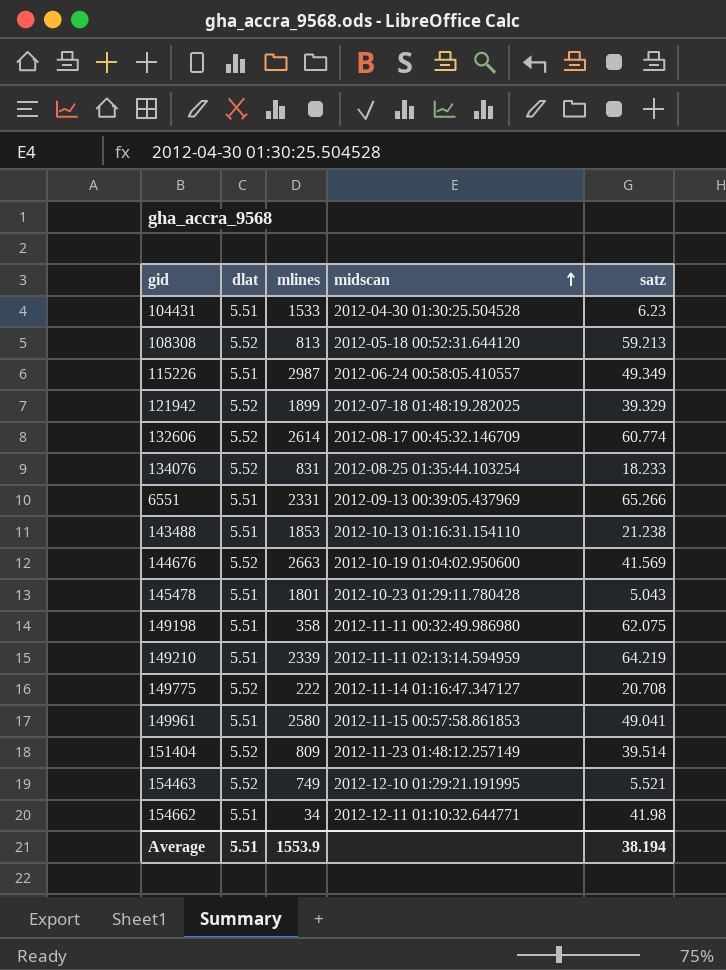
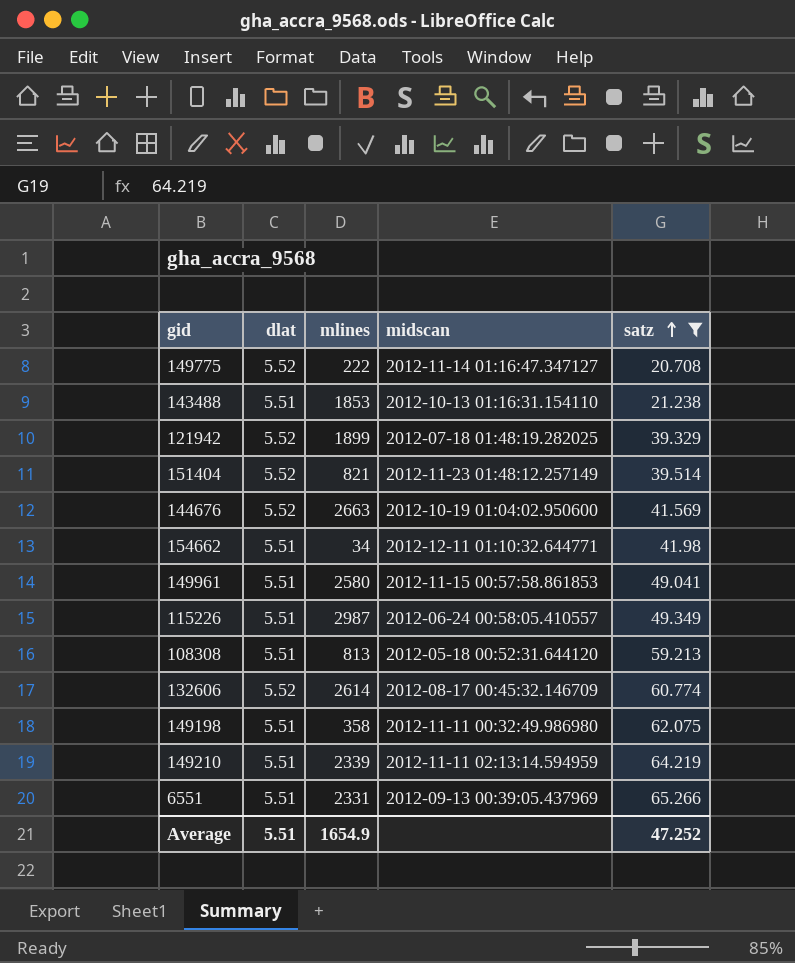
filter: none -> satz >= 20.708
row order: midscan ascending -> satz ascending
151404 | mlines: 809 -> 821
108308 | dlat: 5.52 -> 5.51
Average | mlines: 1553.9 -> 1654.9
Average | satz: 38.194 -> 47.252

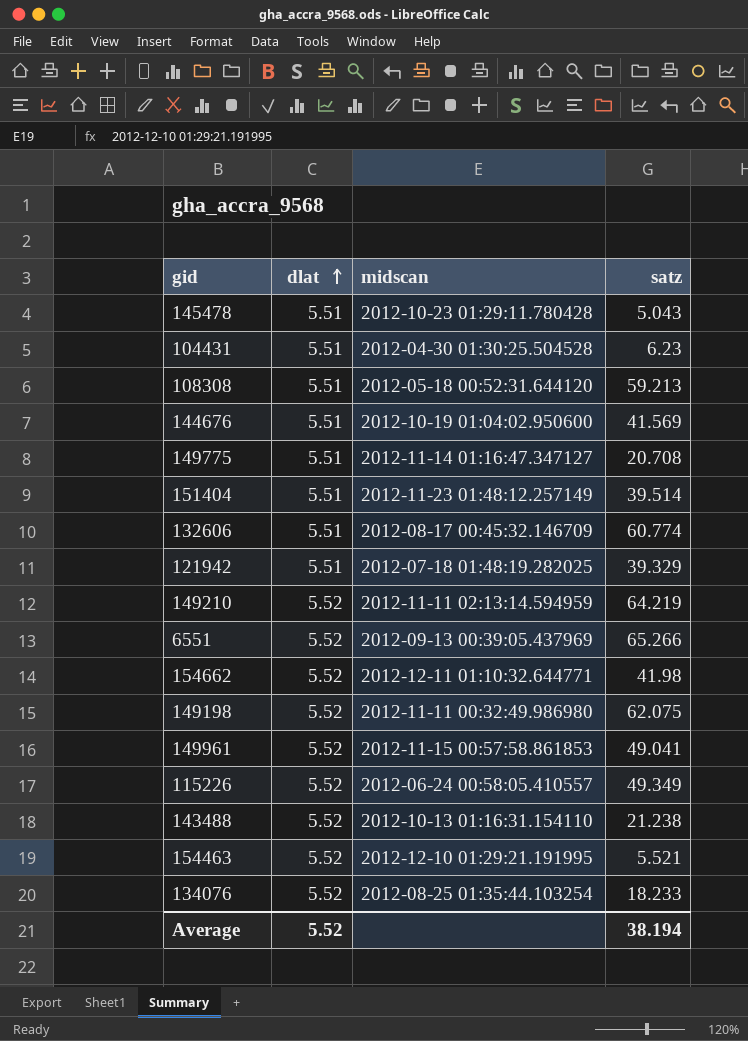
filter: satz >= 20.708 -> none
row order: satz ascending -> dlat ascending
column mlines | position: 3 -> none
144676 | dlat: 5.52 -> 5.51
149775 | dlat: 5.52 -> 5.51
151404 | dlat: 5.52 -> 5.51
132606 | dlat: 5.52 -> 5.51
121942 | dlat: 5.52 -> 5.51
149210 | dlat: 5.51 -> 5.52
6551 | dlat: 5.51 -> 5.52
154662 | dlat: 5.51 -> 5.52
149198 | dlat: 5.51 -> 5.52
149961 | dlat: 5.51 -> 5.52
115226 | dlat: 5.51 -> 5.52
143488 | dlat: 5.51 -> 5.52
Average | dlat: 5.51 -> 5.52
Average | satz: 47.252 -> 38.194

